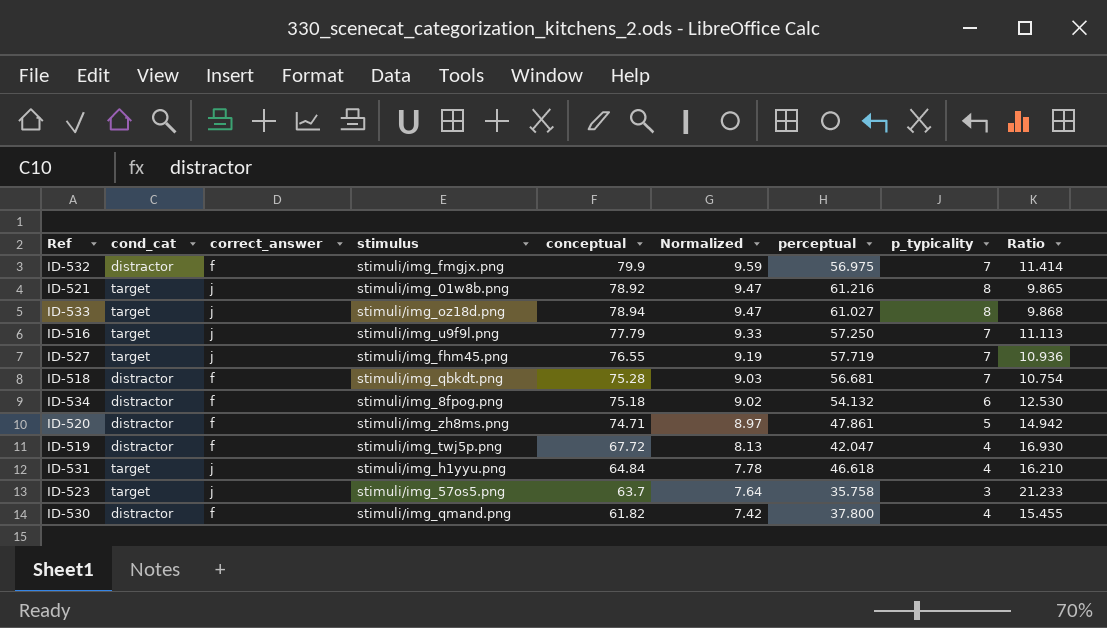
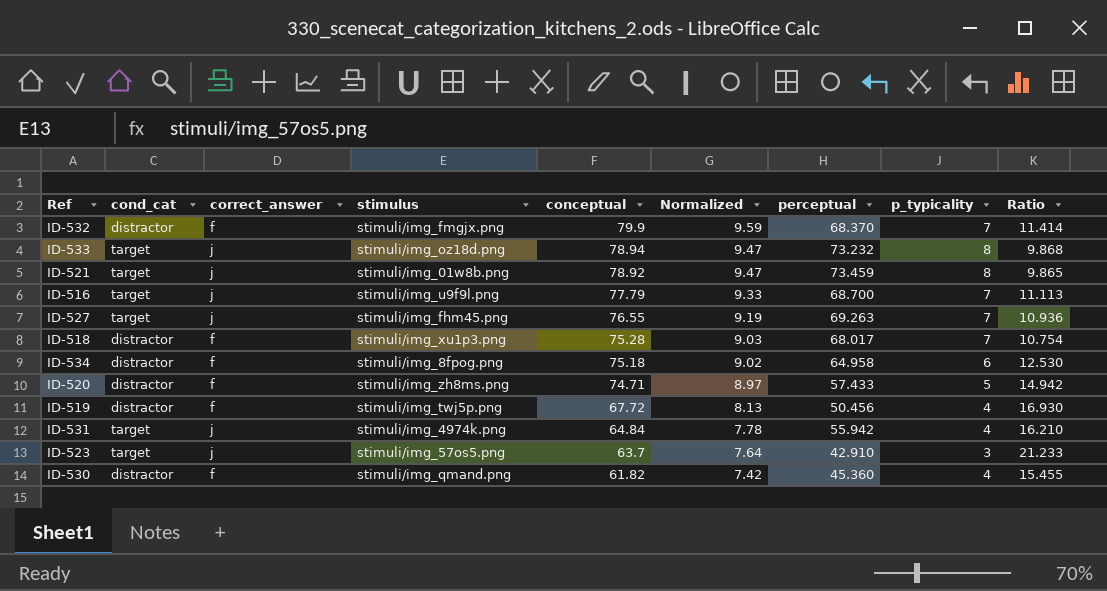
row order: Normalized descending -> conceptual descending
ID-532 | perceptual: 56.975 -> 68.370
ID-533 | perceptual: 61.027 -> 73.232
ID-521 | perceptual: 61.216 -> 73.459
ID-516 | perceptual: 57.250 -> 68.700
ID-527 | perceptual: 57.719 -> 69.263
ID-518 | stimulus: stimuli/img_qbkdt.png -> stimuli/img_xu1p3.png
ID-518 | perceptual: 56.681 -> 68.017
ID-534 | perceptual: 54.132 -> 64.958
ID-520 | perceptual: 47.861 -> 57.433
ID-519 | perceptual: 42.047 -> 50.456
ID-531 | stimulus: stimuli/img_h1yyu.png -> stimuli/img_4974k.png
ID-531 | perceptual: 46.618 -> 55.942
ID-523 | perceptual: 35.758 -> 42.910
ID-530 | perceptual: 37.800 -> 45.360

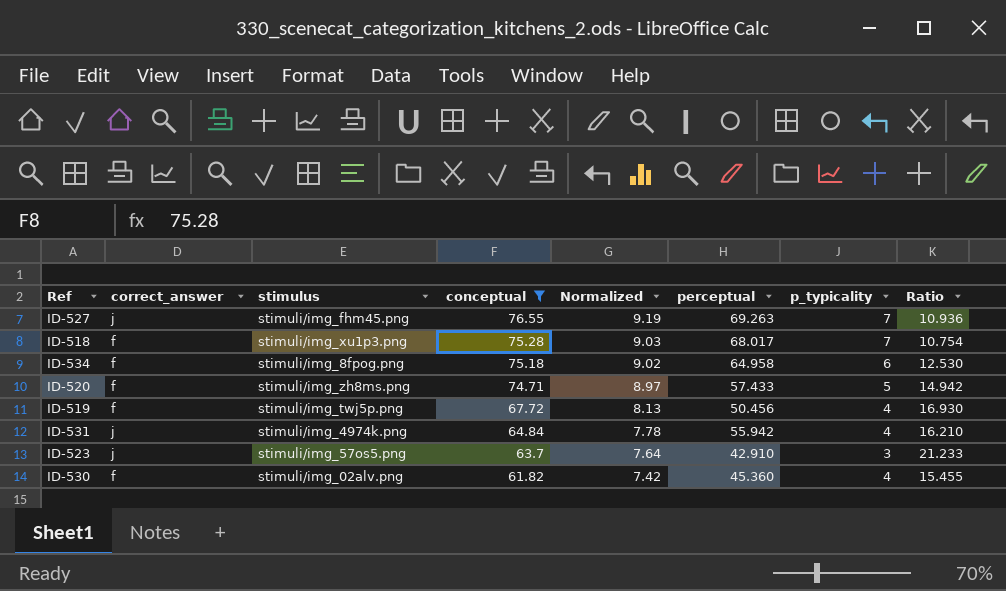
filter: none -> conceptual <= 76.55
column cond_cat | position: 2 -> none
ID-530 | stimulus: stimuli/img_qmand.png -> stimuli/img_02alv.png

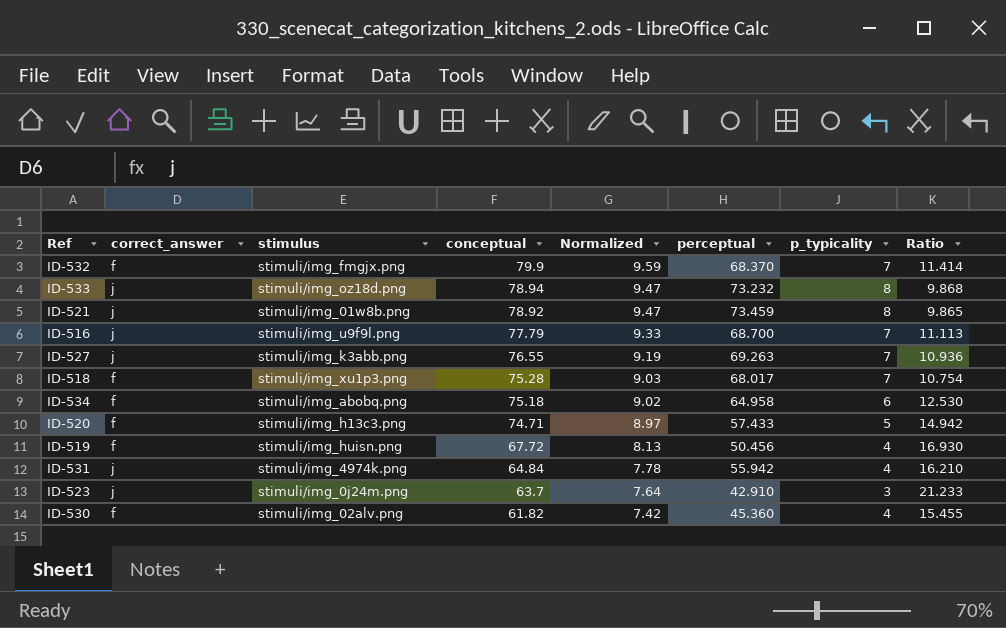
filter: conceptual <= 76.55 -> none
ID-527 | stimulus: stimuli/img_fhm45.png -> stimuli/img_k3abb.png
ID-534 | stimulus: stimuli/img_8fpog.png -> stimuli/img_abobq.png
ID-520 | stimulus: stimuli/img_zh8ms.png -> stimuli/img_h13c3.png
ID-519 | stimulus: stimuli/img_twj5p.png -> stimuli/img_huisn.png
ID-523 | stimulus: stimuli/img_57os5.png -> stimuli/img_0j24m.png

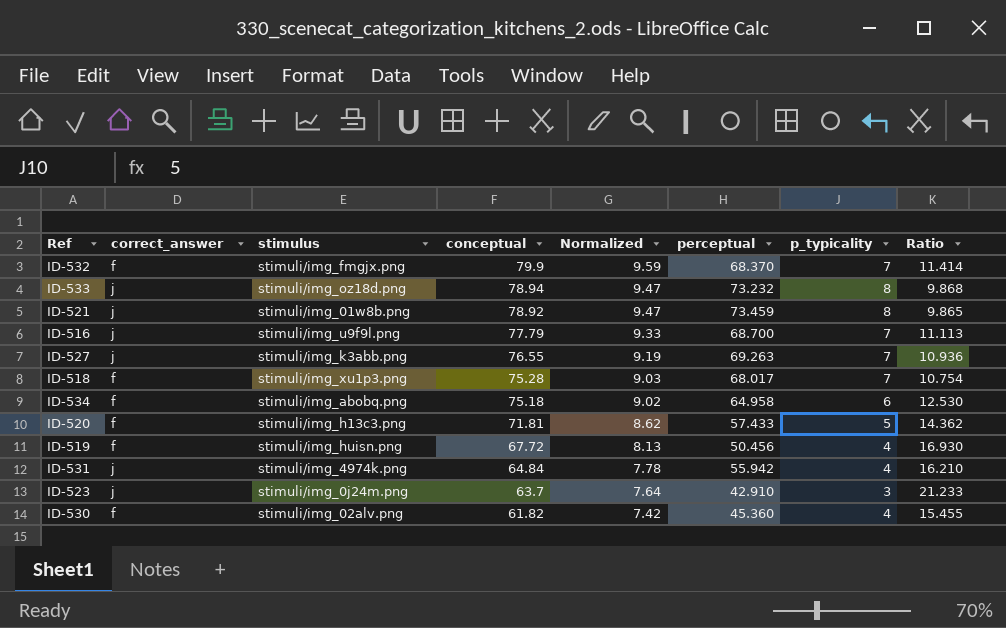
ID-520 | conceptual: 74.71 -> 71.81
ID-520 | Normalized: 8.97 -> 8.62
ID-520 | Ratio: 14.942 -> 14.362

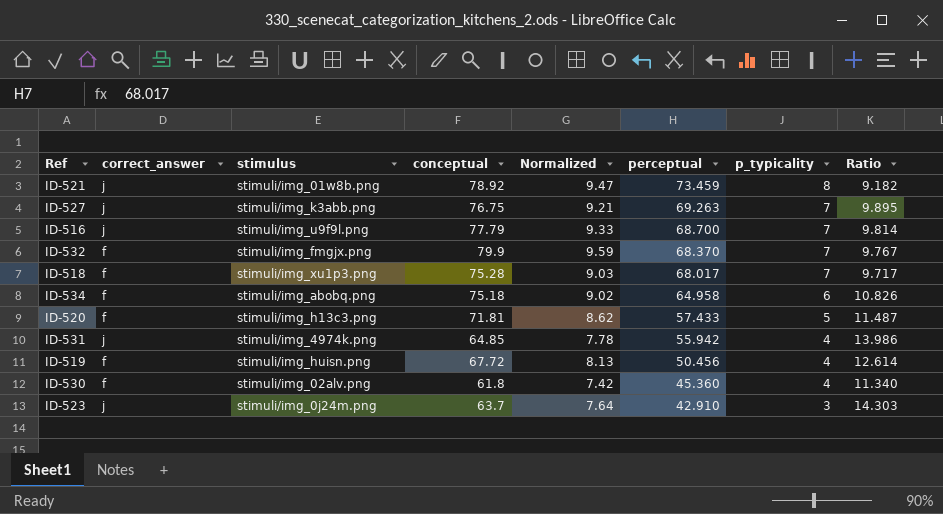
row order: conceptual descending -> perceptual descending
column Ratio | formula: [conceptual] / [p_typicality] -> [perceptual] / [p_typicality]
row ID-533: j | stimuli/img_oz18d.png | 78.94 | 9.47 | 73.232 | 8 | 9.868 -> none
ID-527 | conceptual: 76.55 -> 76.75
ID-527 | Normalized: 9.19 -> 9.21
ID-531 | conceptual: 64.84 -> 64.85
ID-530 | conceptual: 61.82 -> 61.8

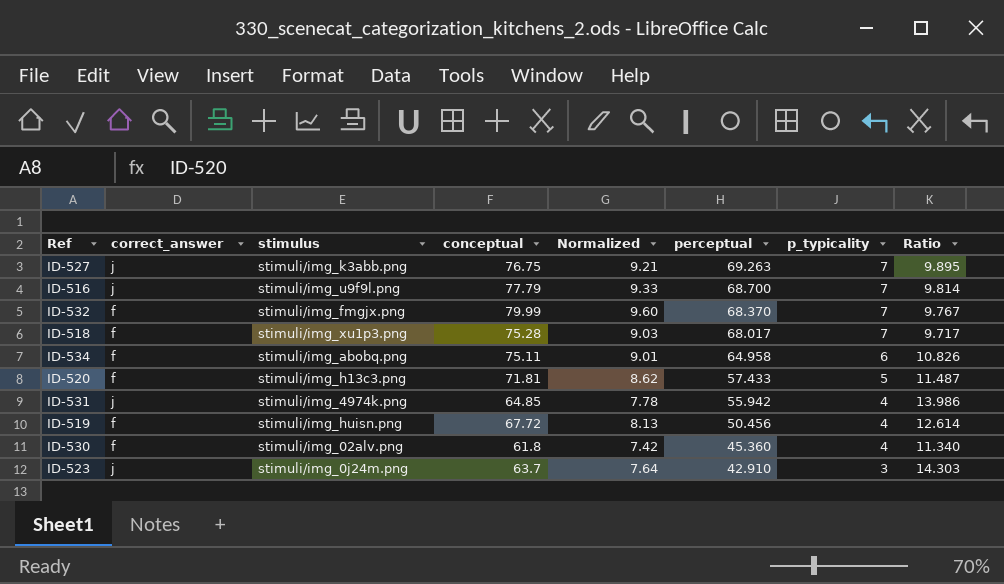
row ID-521: j | stimuli/img_01w8b.png | 78.92 | 9.47 | 73.459 | 8 | 9.182 -> none
ID-532 | conceptual: 79.9 -> 79.99
ID-532 | Normalized: 9.59 -> 9.60
ID-534 | conceptual: 75.18 -> 75.11
ID-534 | Normalized: 9.02 -> 9.01

